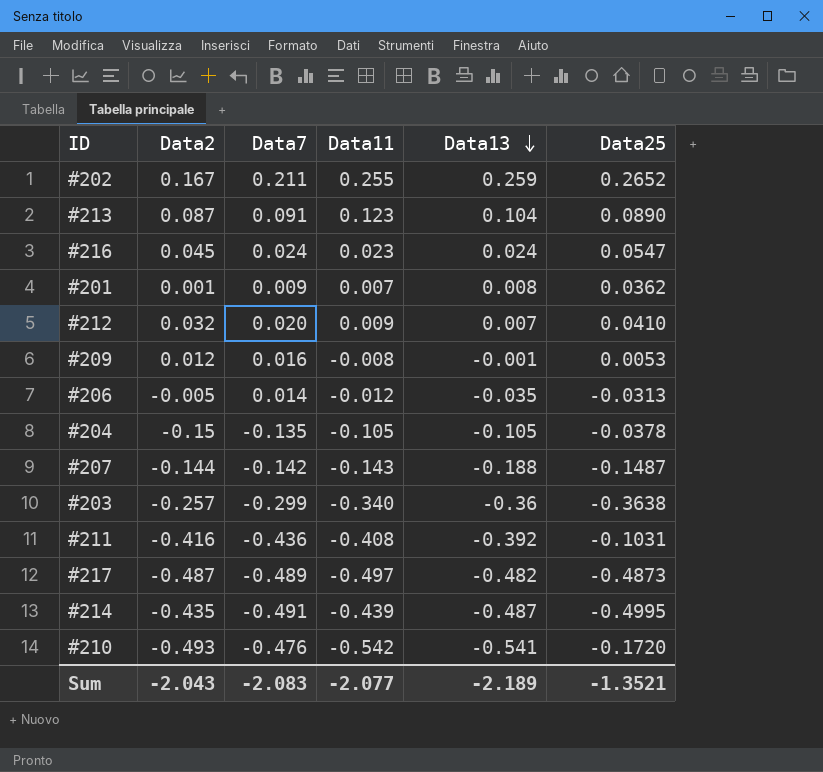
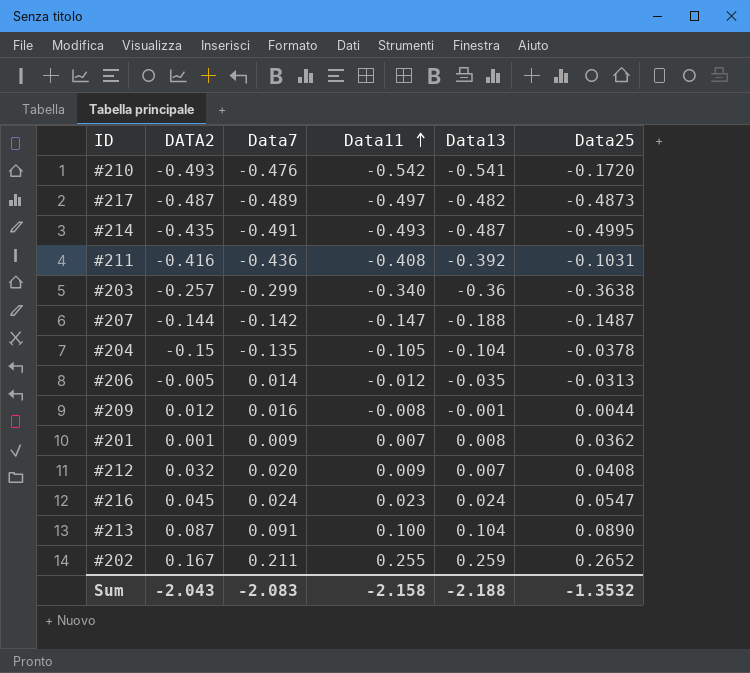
row order: Data13 descending -> Data11 ascending
column name: Data2 -> DATA2
#214 | Data11: -0.439 -> -0.493
#207 | Data11: -0.143 -> -0.147
#204 | Data13: -0.105 -> -0.104
#209 | Data25: 0.0053 -> 0.0044
#212 | Data25: 0.0410 -> 0.0408
#213 | Data11: 0.123 -> 0.100
Sum | Data11: -2.077 -> -2.158
Sum | Data13: -2.189 -> -2.188
Sum | Data25: -1.3521 -> -1.3532

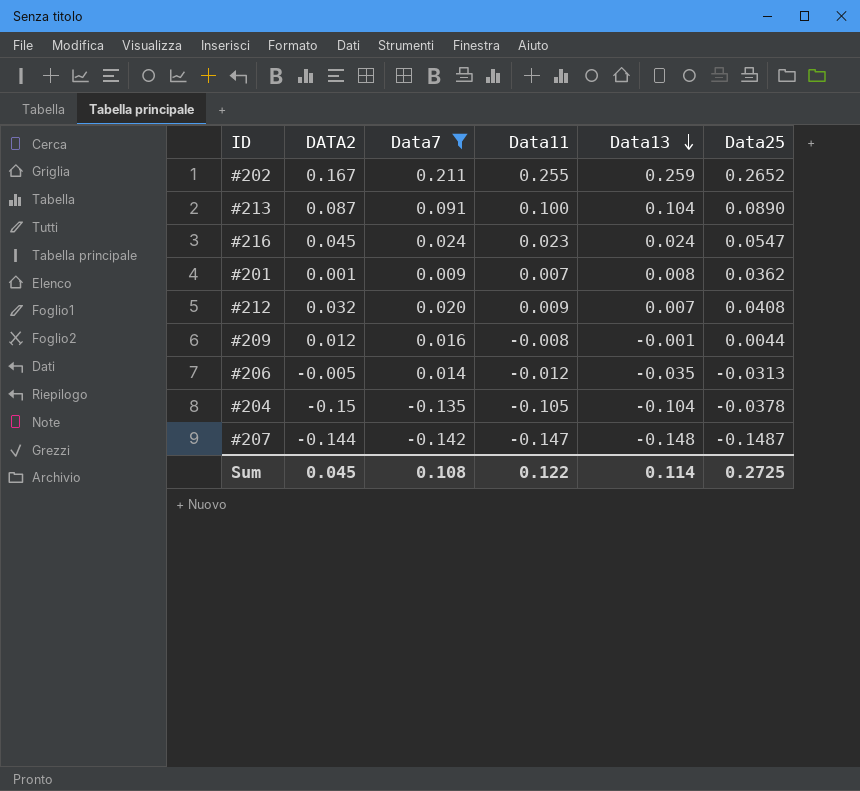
filter: none -> Data7 >= -0.142
row order: Data11 ascending -> Data13 descending
#207 | Data13: -0.188 -> -0.148
Sum | DATA2: -2.043 -> 0.045
Sum | Data7: -2.083 -> 0.108
Sum | Data11: -2.158 -> 0.122
Sum | Data13: -2.188 -> 0.114
Sum | Data25: -1.3532 -> 0.2725

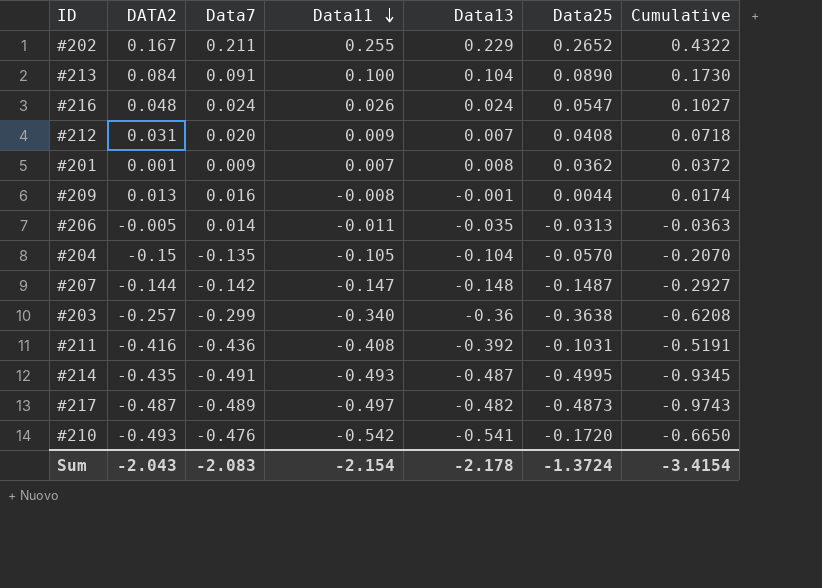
filter: Data7 >= -0.142 -> none
row order: Data13 descending -> Data11 descending
column Cumulative | formula: none -> [DATA2] + [Data25]
#202 | Data13: 0.259 -> 0.229
#213 | DATA2: 0.087 -> 0.084
#216 | DATA2: 0.045 -> 0.048
#216 | Data11: 0.023 -> 0.026
#212 | DATA2: 0.032 -> 0.031
#209 | DATA2: 0.012 -> 0.013
#206 | Data11: -0.012 -> -0.011
#204 | Data25: -0.0378 -> -0.0570
Sum | DATA2: 0.045 -> -2.043
Sum | Data7: 0.108 -> -2.083
Sum | Data11: 0.122 -> -2.154
Sum | Data13: 0.114 -> -2.178
Sum | Data25: 0.2725 -> -1.3724

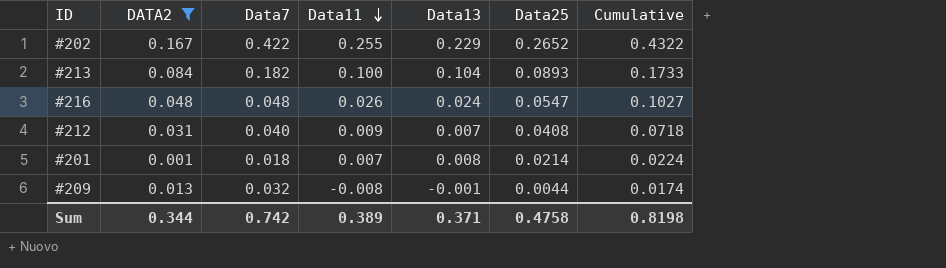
filter: none -> DATA2 >= 0.001
#202 | Data7: 0.211 -> 0.422
#213 | Data7: 0.091 -> 0.182
#213 | Data25: 0.0890 -> 0.0893
#213 | Cumulative: 0.1730 -> 0.1733
#216 | Data7: 0.024 -> 0.048
#212 | Data7: 0.020 -> 0.040
#201 | Data7: 0.009 -> 0.018
#201 | Data25: 0.0362 -> 0.0214
#201 | Cumulative: 0.0372 -> 0.0224
#209 | Data7: 0.016 -> 0.032
Sum | DATA2: -2.043 -> 0.344
Sum | Data7: -2.083 -> 0.742
Sum | Data11: -2.154 -> 0.389
Sum | Data13: -2.178 -> 0.371
Sum | Data25: -1.3724 -> 0.4758
Sum | Cumulative: -3.4154 -> 0.8198

